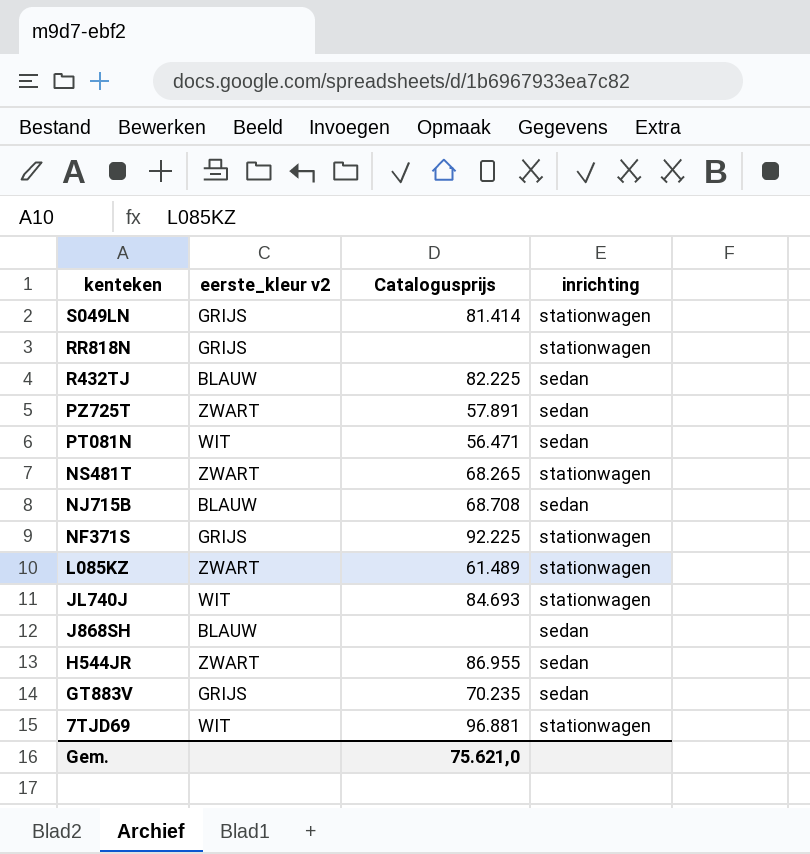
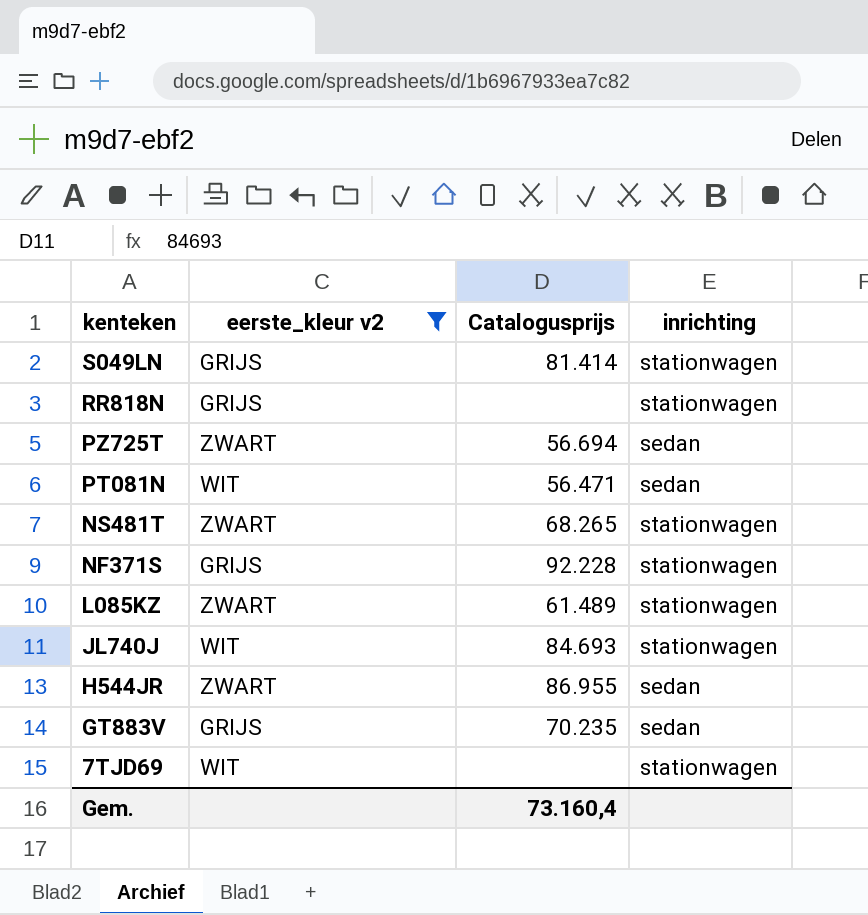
filter: none -> eerste_kleur v2 != BLAUW
PZ725T | Catalogusprijs: 57.891 -> 56.694
NF371S | Catalogusprijs: 92.225 -> 92.228
7TJD69 | Catalogusprijs: 96.881 -> none
Gem. | Catalogusprijs: 75.621,0 -> 73.160,4

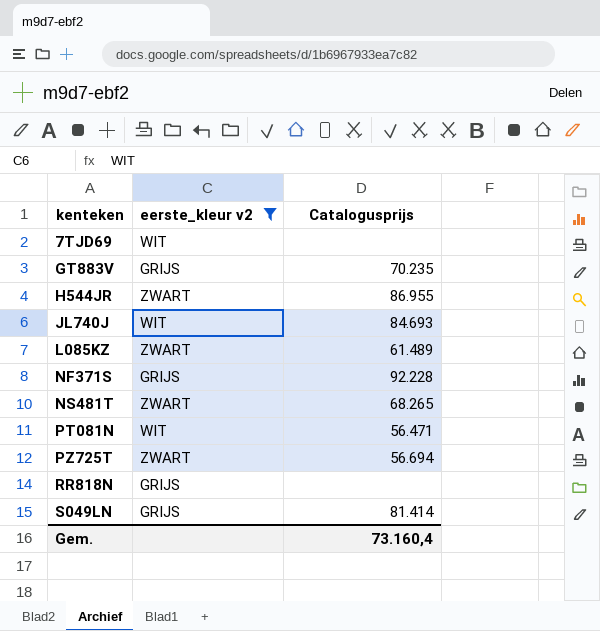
row order: kenteken descending -> kenteken ascending
column inrichting | position: 4 -> none

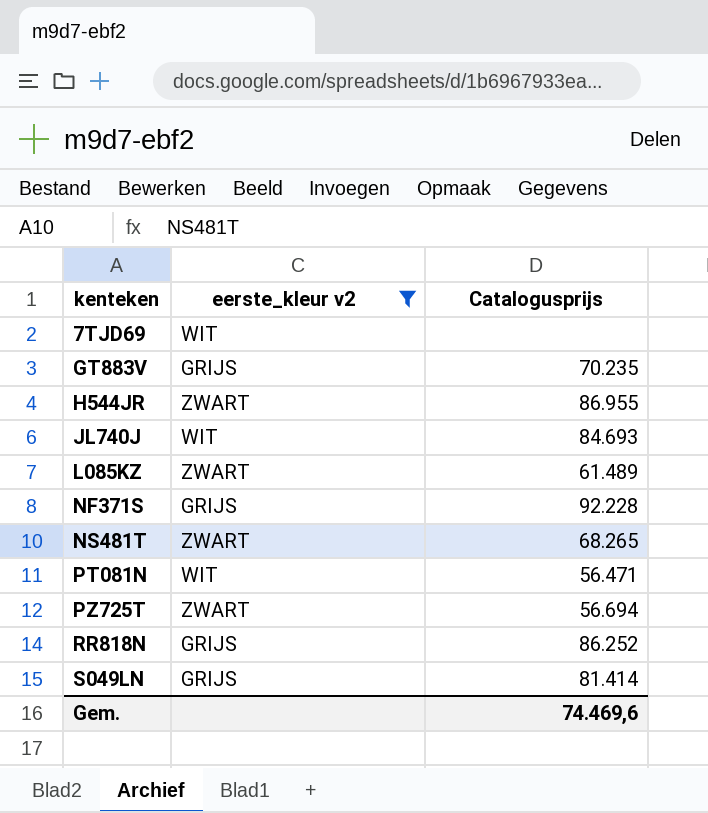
RR818N | Catalogusprijs: none -> 86.252
Gem. | Catalogusprijs: 73.160,4 -> 74.469,6

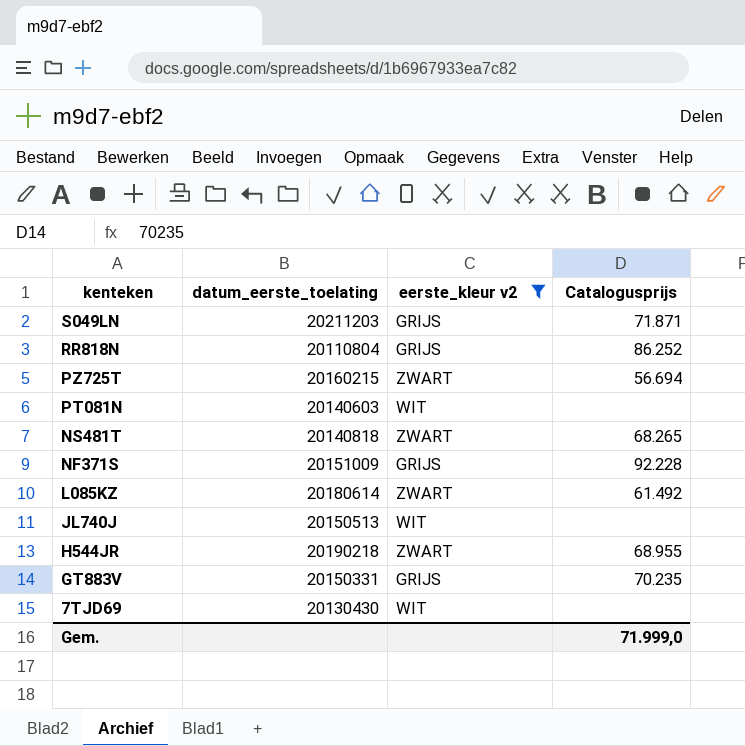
row order: kenteken ascending -> kenteken descending
column datum_eerste_toelating | position: none -> 2
S049LN | Catalogusprijs: 81.414 -> 71.871
PT081N | Catalogusprijs: 56.471 -> none
L085KZ | Catalogusprijs: 61.489 -> 61.492
JL740J | Catalogusprijs: 84.693 -> none
H544JR | Catalogusprijs: 86.955 -> 68.955
Gem. | Catalogusprijs: 74.469,6 -> 71.999,0

